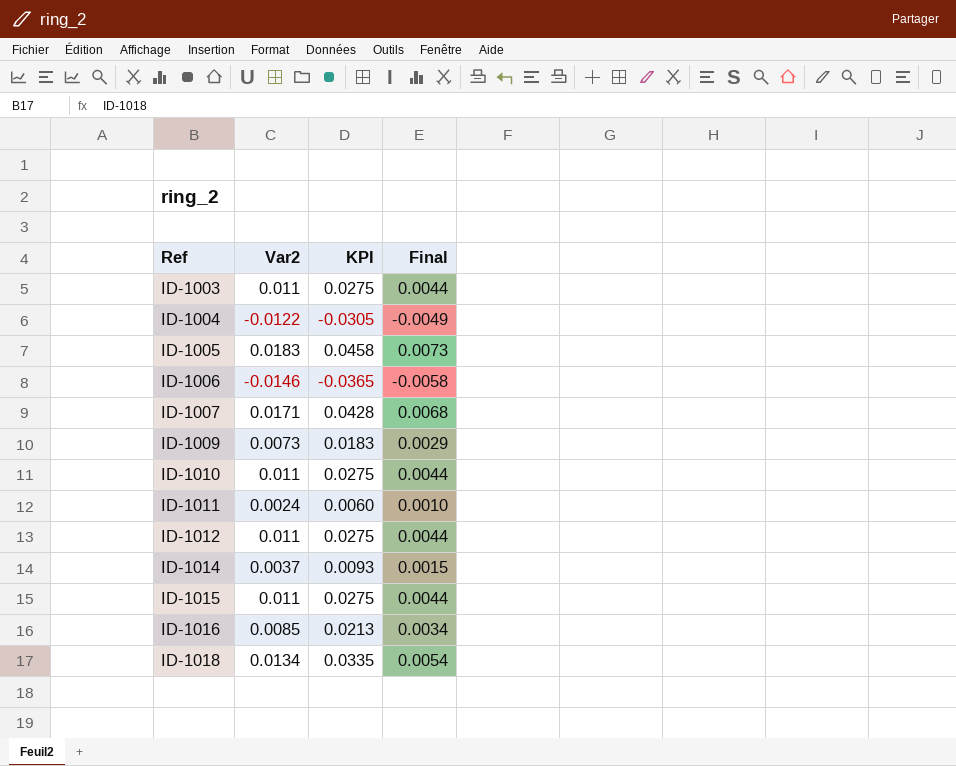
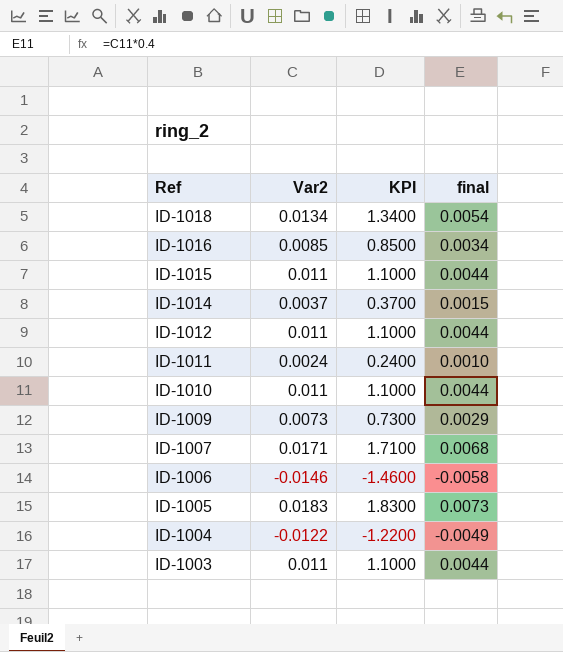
row order: Ref ascending -> Ref descending
column KPI | formula: [Var2] * 2.5 -> [Var2] * 100
column name: Final -> final

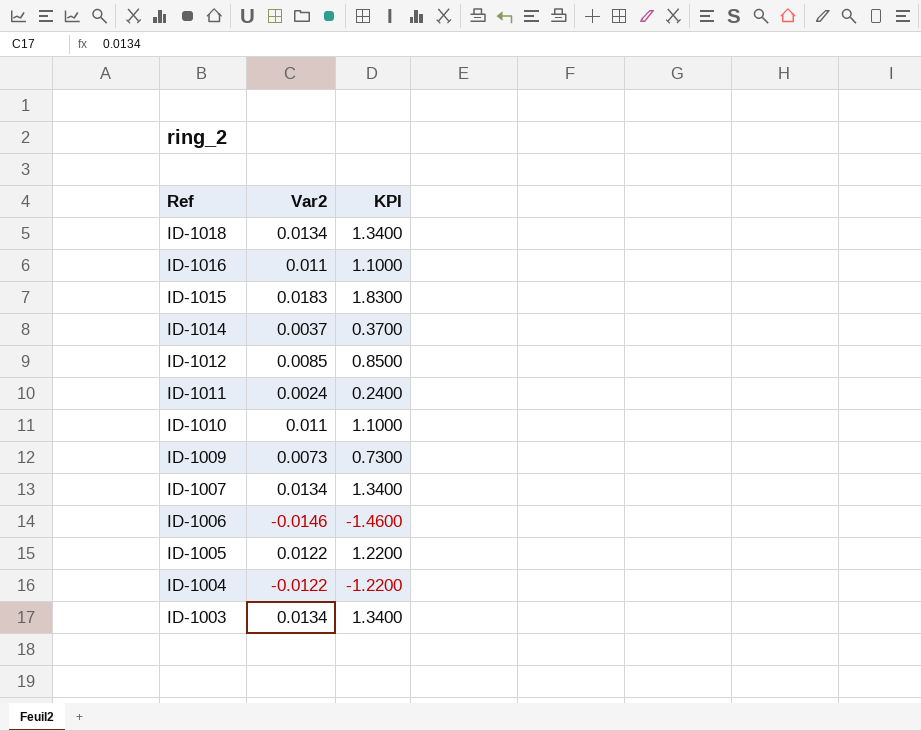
column final | formula: [Var2] * 0.4 -> none
ID-1016 | Var2: 0.0085 -> 0.011
ID-1016 | KPI: 0.8500 -> 1.1000
ID-1015 | Var2: 0.011 -> 0.0183
ID-1015 | KPI: 1.1000 -> 1.8300
ID-1012 | Var2: 0.011 -> 0.0085
ID-1012 | KPI: 1.1000 -> 0.8500
ID-1007 | Var2: 0.0171 -> 0.0134
ID-1007 | KPI: 1.7100 -> 1.3400
ID-1005 | Var2: 0.0183 -> 0.0122
ID-1005 | KPI: 1.8300 -> 1.2200
ID-1003 | Var2: 0.011 -> 0.0134
ID-1003 | KPI: 1.1000 -> 1.3400

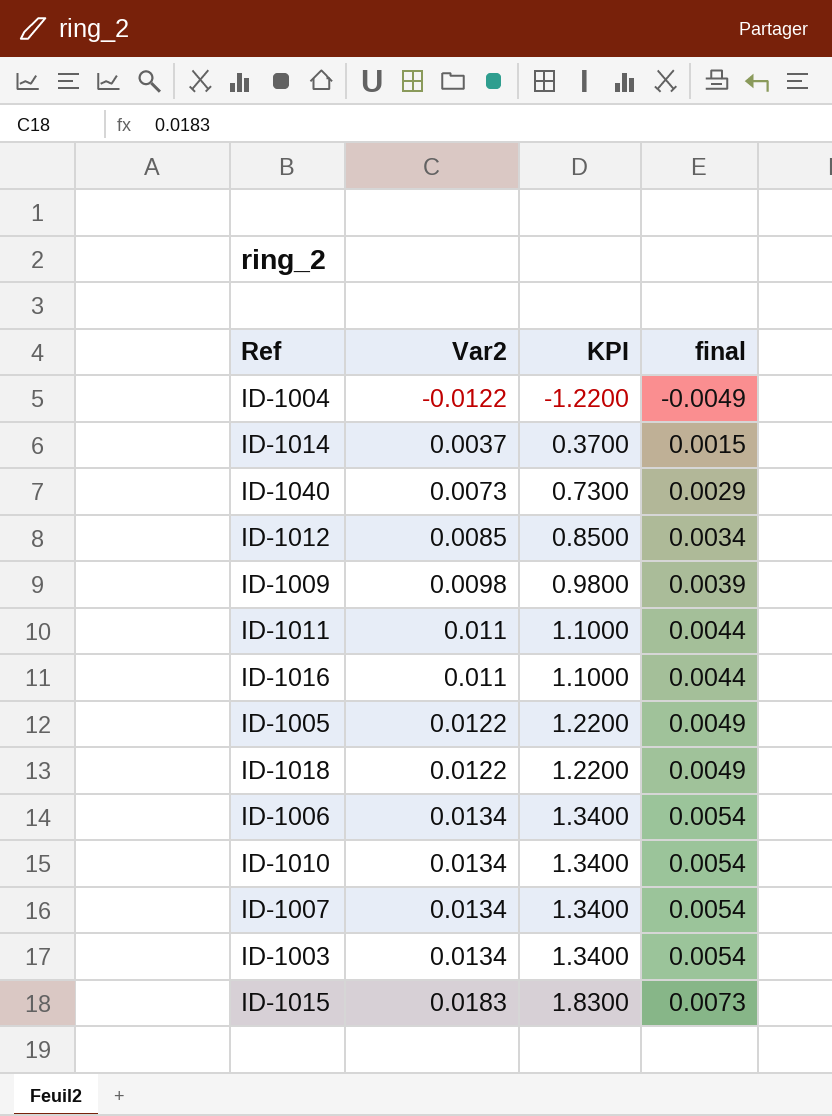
row order: Ref descending -> Var2 ascending
column final | formula: none -> [Var2] * 0.4
row ID-1040: none -> 0.0073 | 0.7300 | 0.0029
ID-1009 | Var2: 0.0073 -> 0.0098
ID-1009 | KPI: 0.7300 -> 0.9800
ID-1011 | Var2: 0.0024 -> 0.011
ID-1011 | KPI: 0.2400 -> 1.1000
ID-1018 | Var2: 0.0134 -> 0.0122
ID-1018 | KPI: 1.3400 -> 1.2200
ID-1006 | Var2: -0.0146 -> 0.0134
ID-1006 | KPI: -1.4600 -> 1.3400
ID-1010 | Var2: 0.011 -> 0.0134
ID-1010 | KPI: 1.1000 -> 1.3400

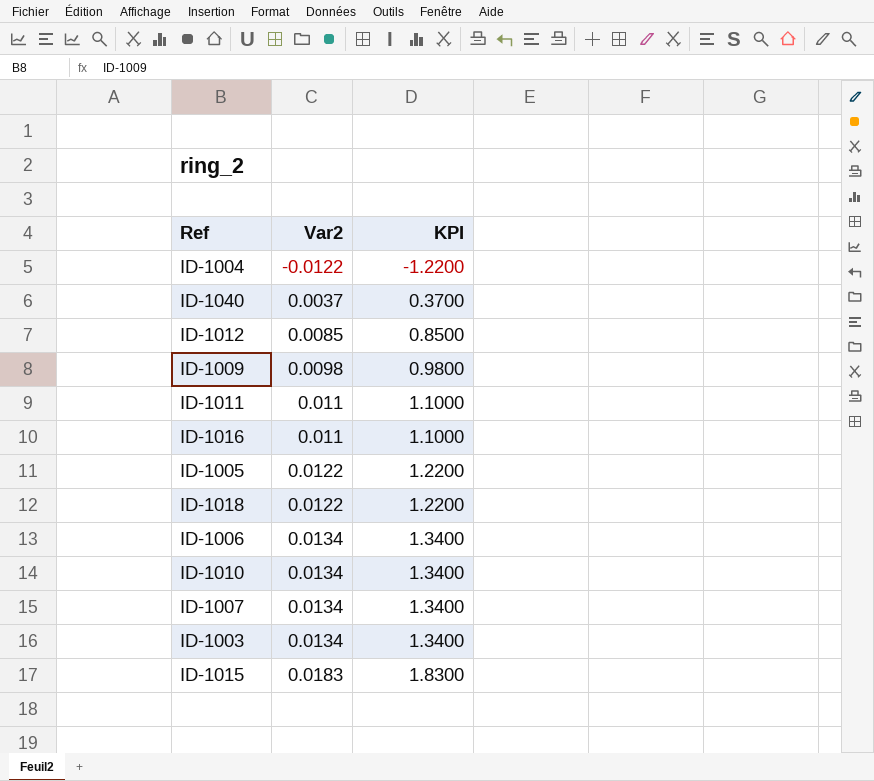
column final | formula: [Var2] * 0.4 -> none
row ID-1014: 0.0037 | 0.3700 | 0.0015 -> none
ID-1040 | Var2: 0.0073 -> 0.0037
ID-1040 | KPI: 0.7300 -> 0.3700

